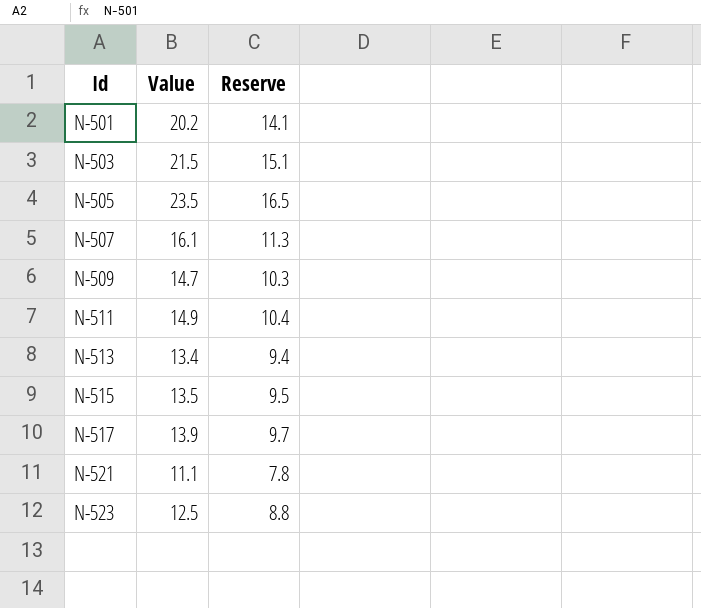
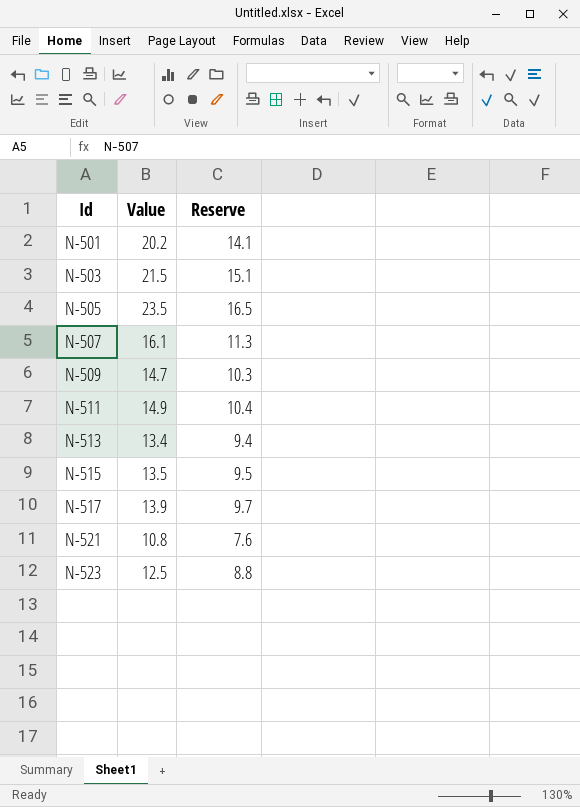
N-521 | Value: 11.1 -> 10.8
N-521 | Reserve: 7.8 -> 7.6

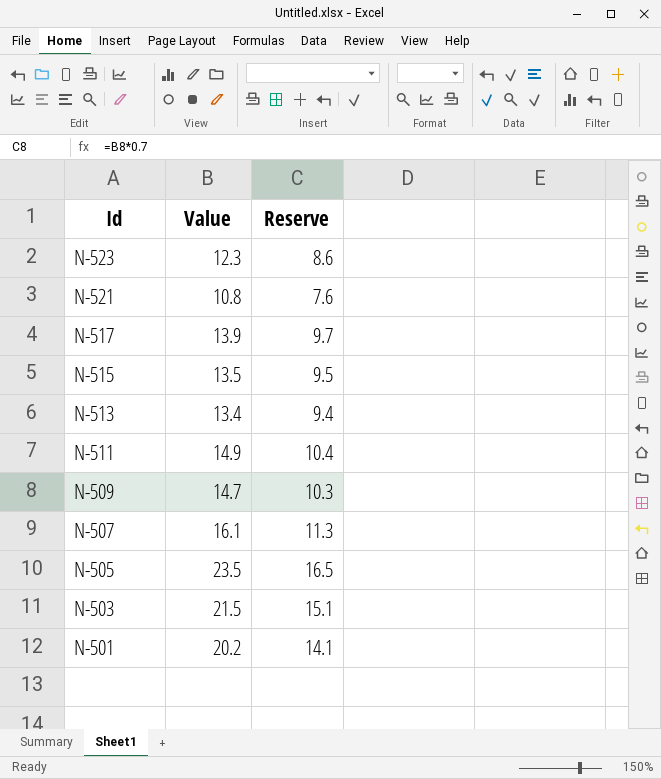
row order: Id ascending -> Id descending
N-523 | Value: 12.5 -> 12.3
N-523 | Reserve: 8.8 -> 8.6

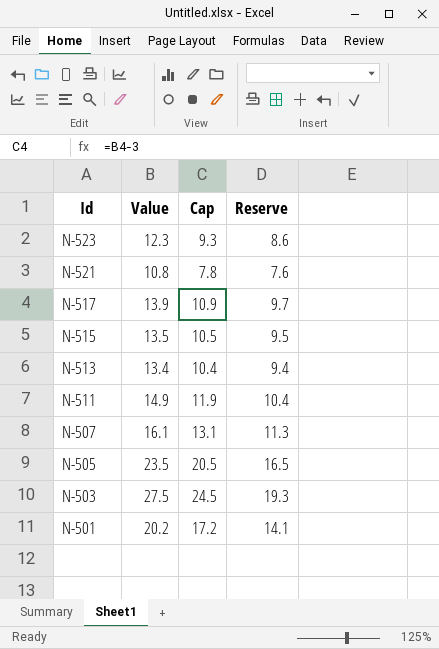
column Cap | formula: none -> [Value] - 3
row N-509: 14.7 | 10.3 -> none
N-503 | Value: 21.5 -> 27.5
N-503 | Reserve: 15.1 -> 19.3

